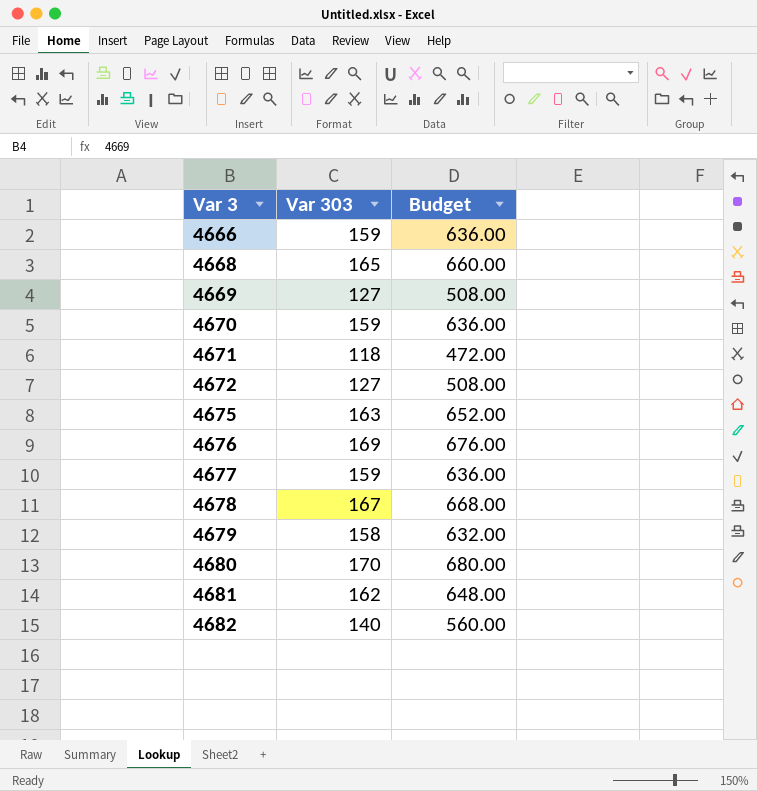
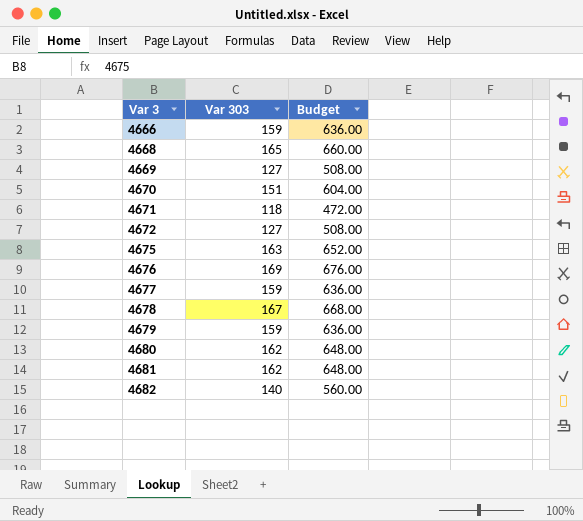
4670 | Var 303: 159 -> 151
4670 | Budget: 636.00 -> 604.00
4679 | Var 303: 158 -> 159
4679 | Budget: 632.00 -> 636.00
4680 | Var 303: 170 -> 162
4680 | Budget: 680.00 -> 648.00

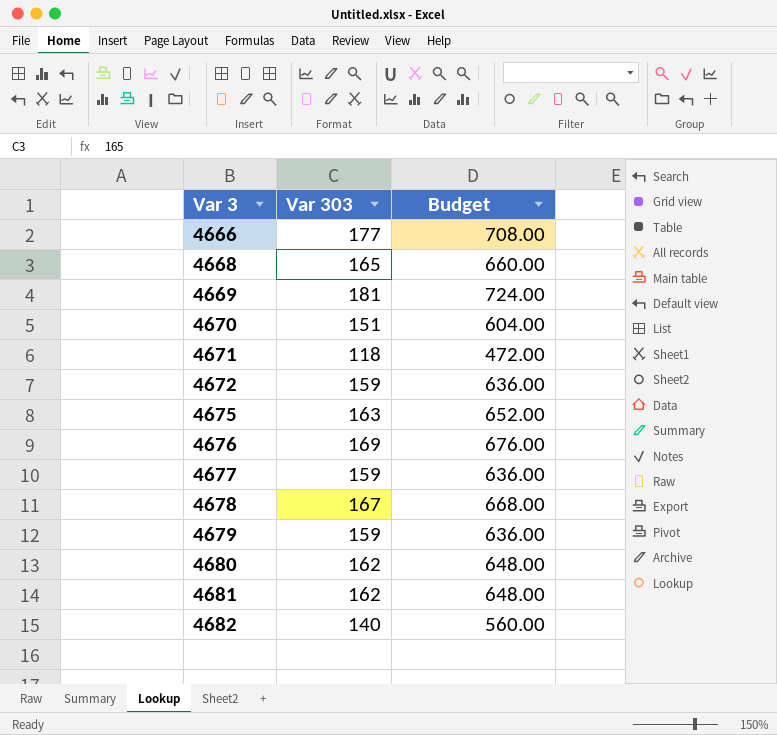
4666 | Var 303: 159 -> 177
4666 | Budget: 636.00 -> 708.00
4669 | Var 303: 127 -> 181
4669 | Budget: 508.00 -> 724.00
4672 | Var 303: 127 -> 159
4672 | Budget: 508.00 -> 636.00

